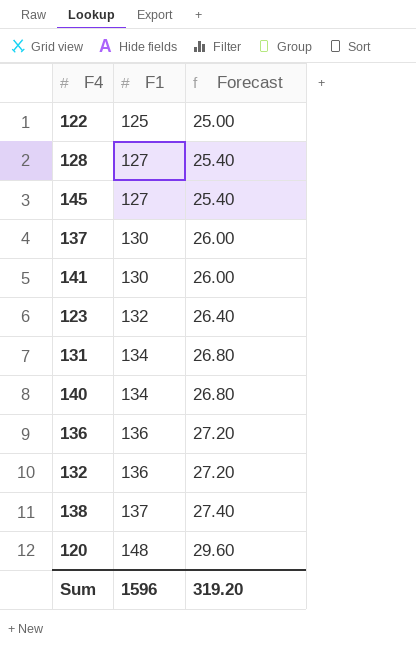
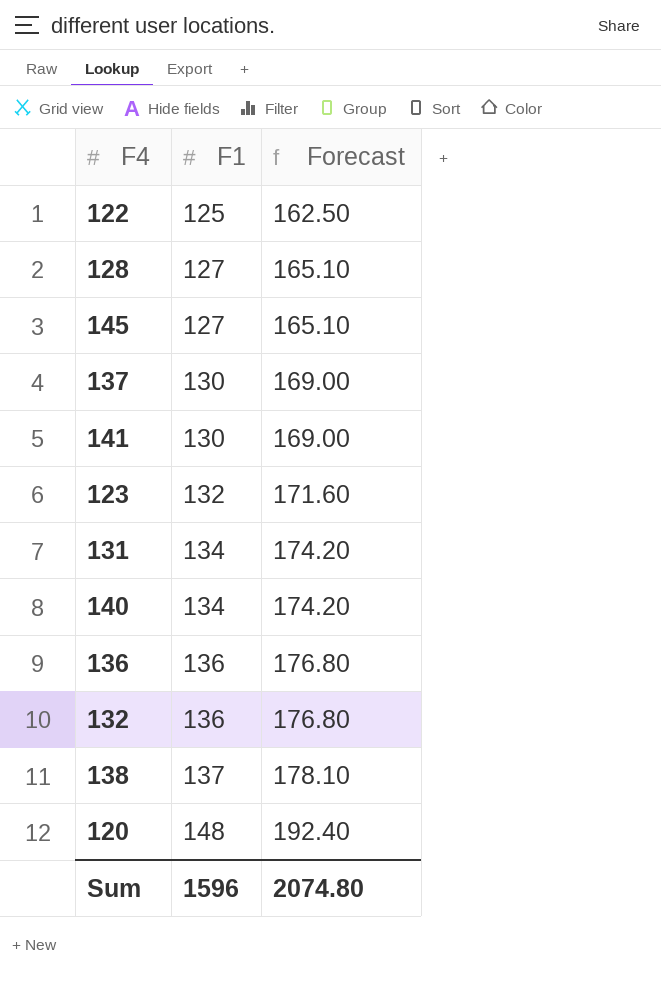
column Forecast | formula: [F1] * 0.2 -> [F1] * 1.3
Sum | Forecast: 319.20 -> 2074.80

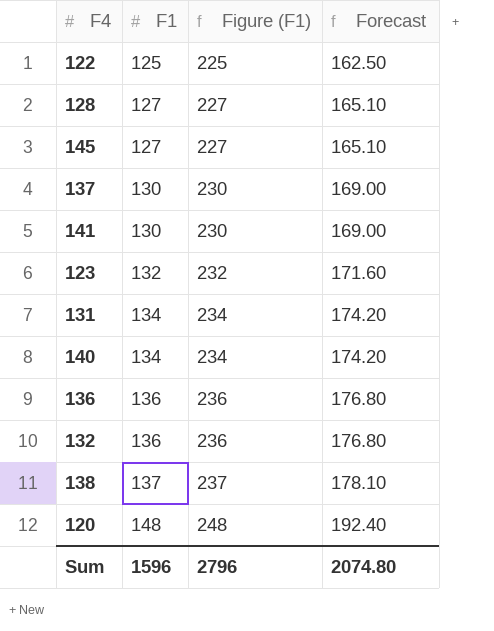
column Figure (F1) | formula: none -> [F1] + 100

